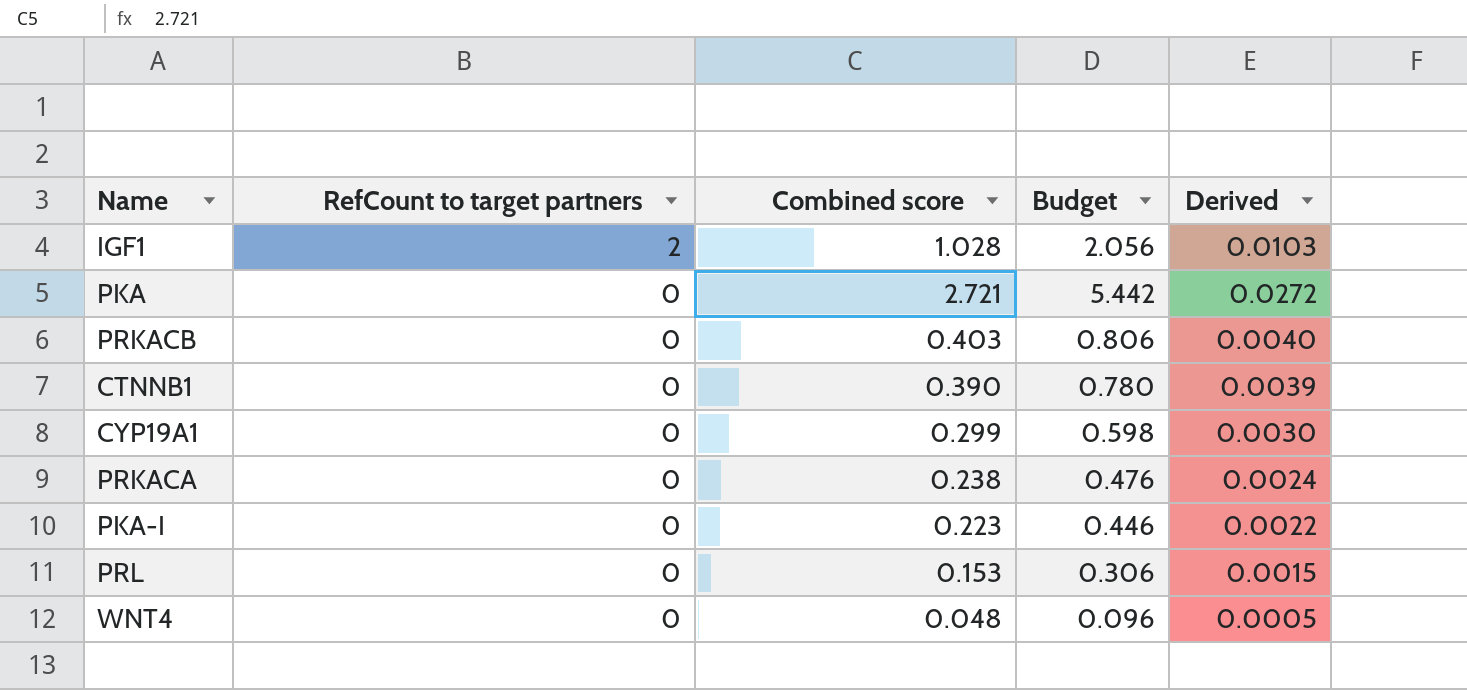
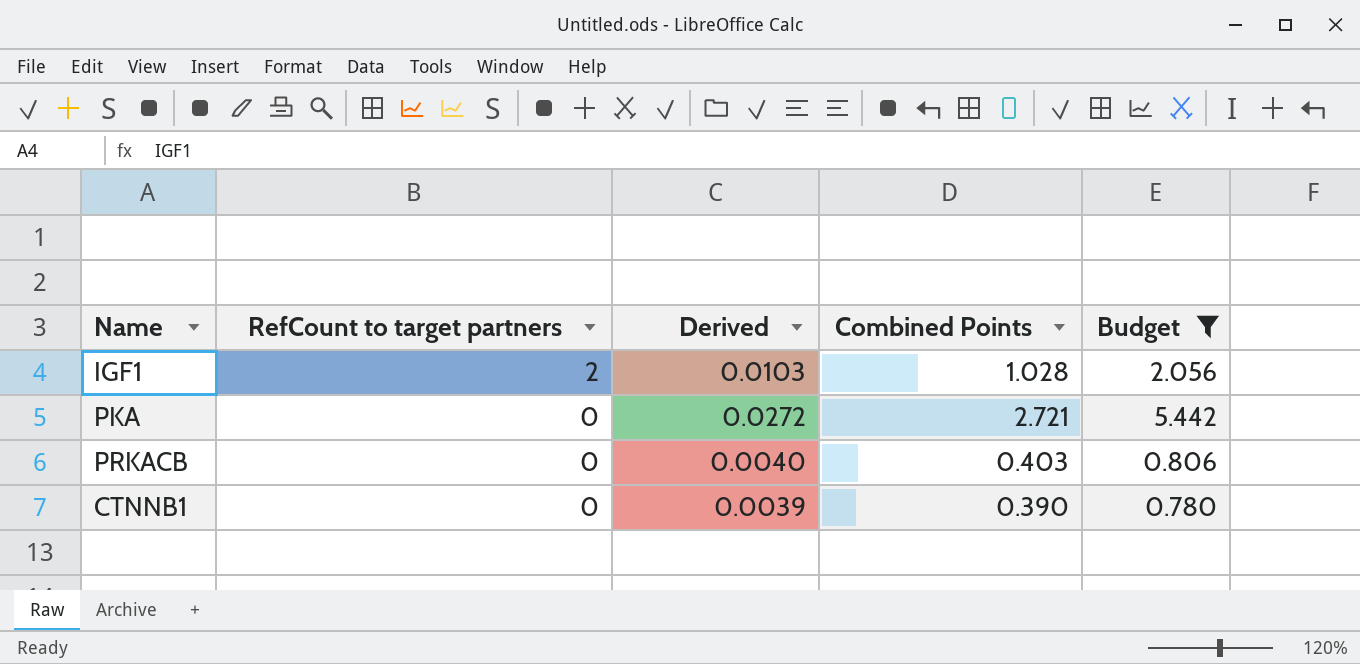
filter: none -> Budget >= 0.780
column Derived | position: 5 -> 3
column name: Combined score -> Combined Points

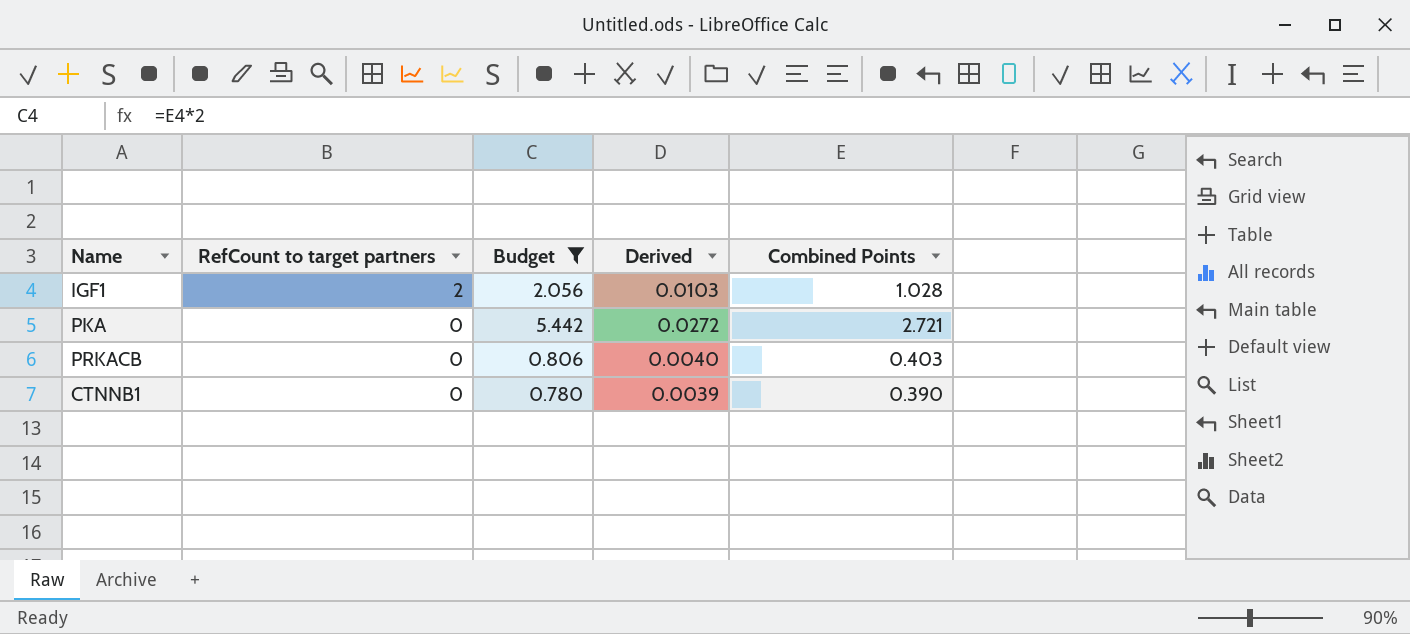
column Budget | position: 5 -> 3

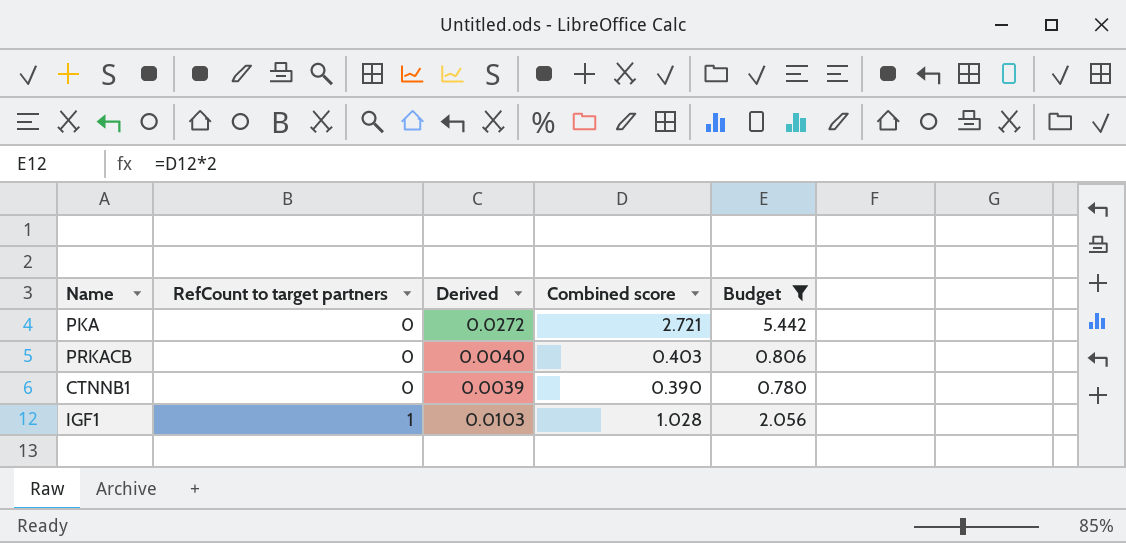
row order: RefCount to target partners descending -> RefCount to target partners ascending
column name: Combined Points -> Combined score
column Budget | position: 3 -> 5
IGF1 | RefCount to target partners: 2 -> 1

